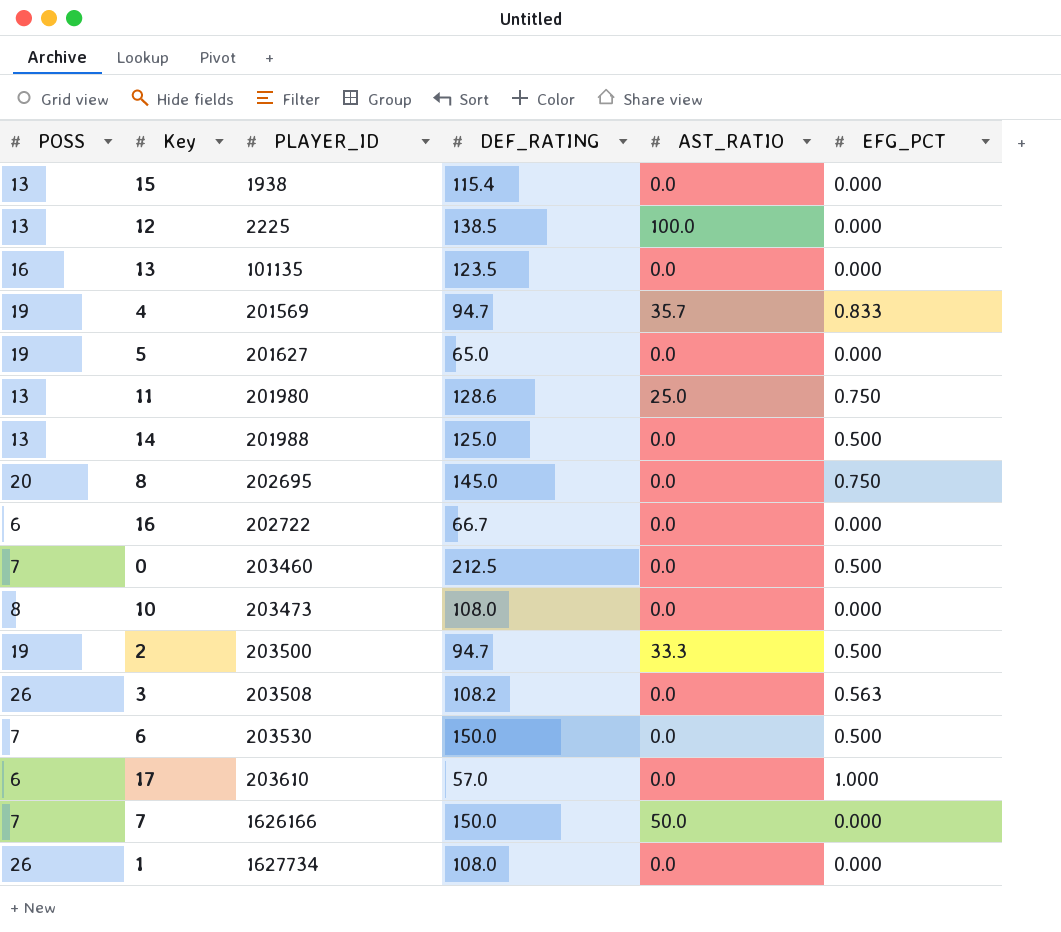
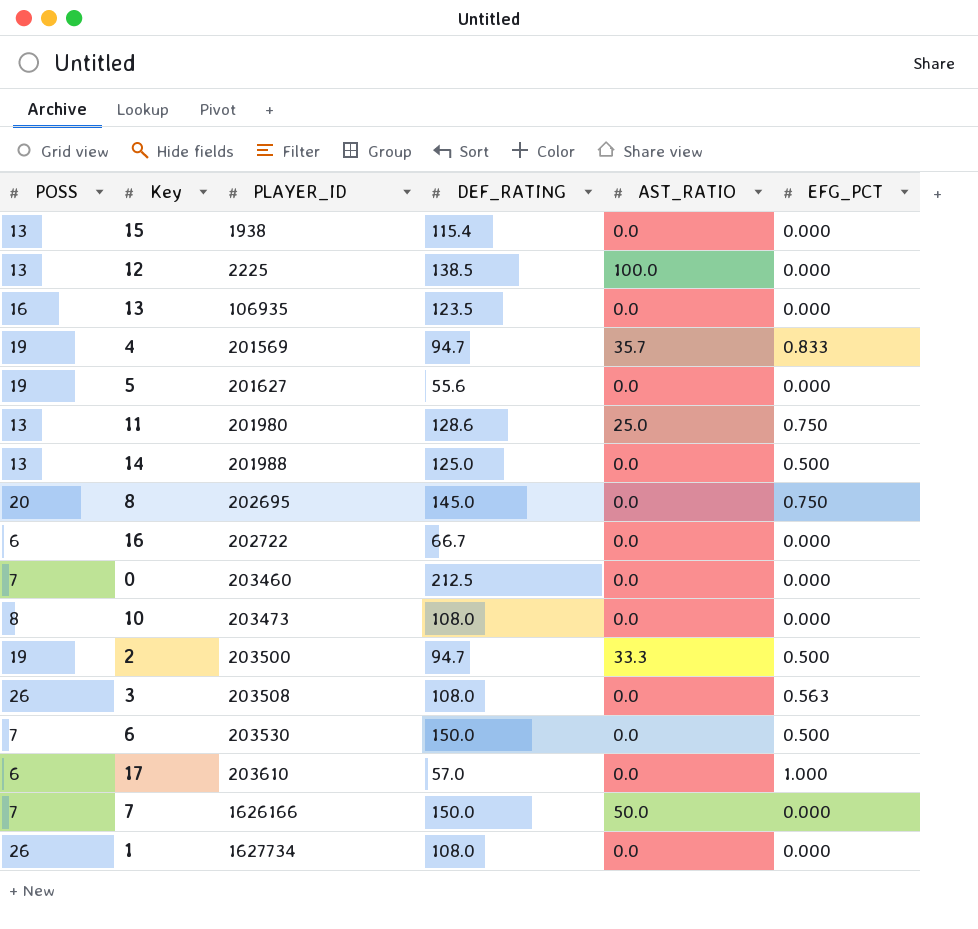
13 | PLAYER_ID: 101135 -> 106935
5 | DEF_RATING: 65.0 -> 55.6
0 | EFG_PCT: 0.500 -> 0.000
3 | DEF_RATING: 108.2 -> 108.0

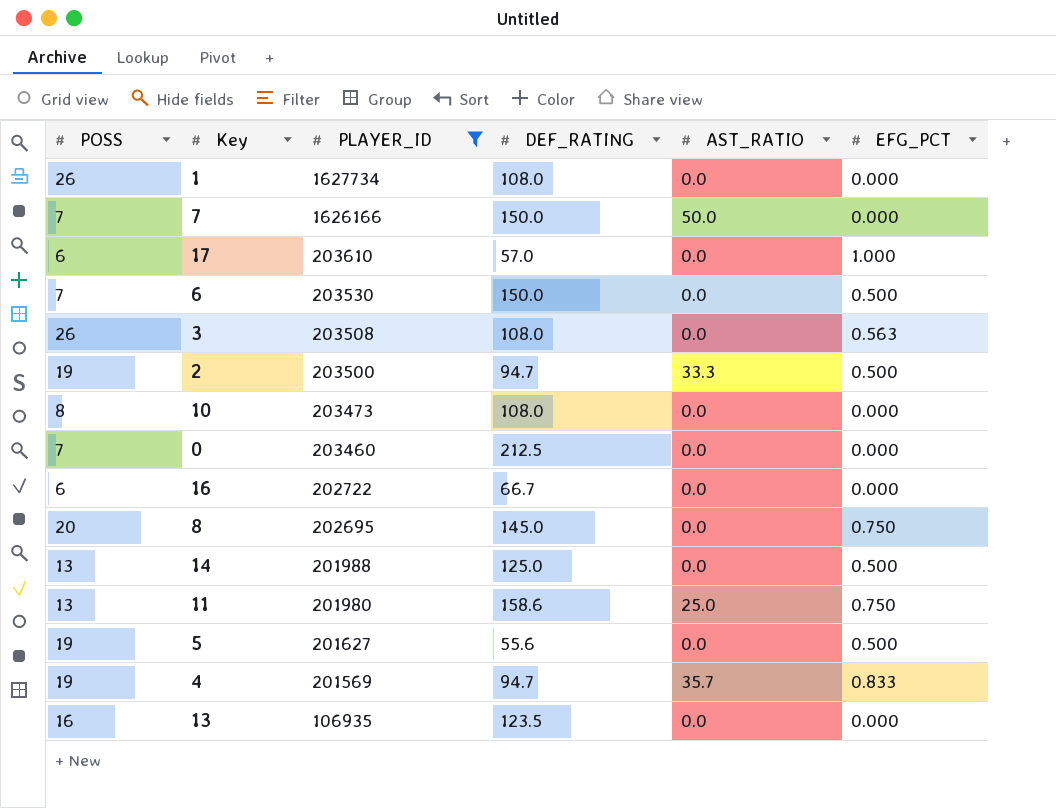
filter: none -> PLAYER_ID >= 106935
row order: PLAYER_ID ascending -> PLAYER_ID descending
11 | DEF_RATING: 128.6 -> 158.6
5 | EFG_PCT: 0.000 -> 0.500

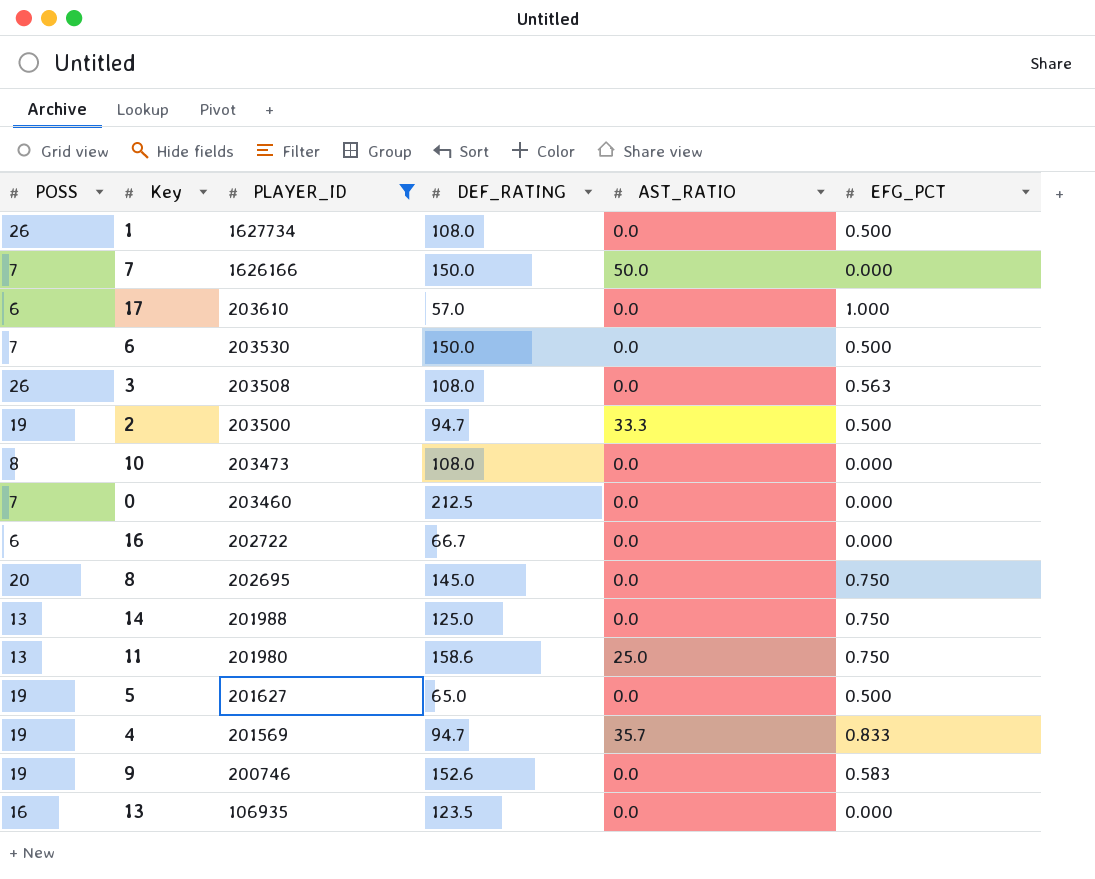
1 | EFG_PCT: 0.000 -> 0.500
14 | EFG_PCT: 0.500 -> 0.750
5 | DEF_RATING: 55.6 -> 65.0
row 9: none -> 19 | 200746 | 152.6 | 0.0 | 0.583

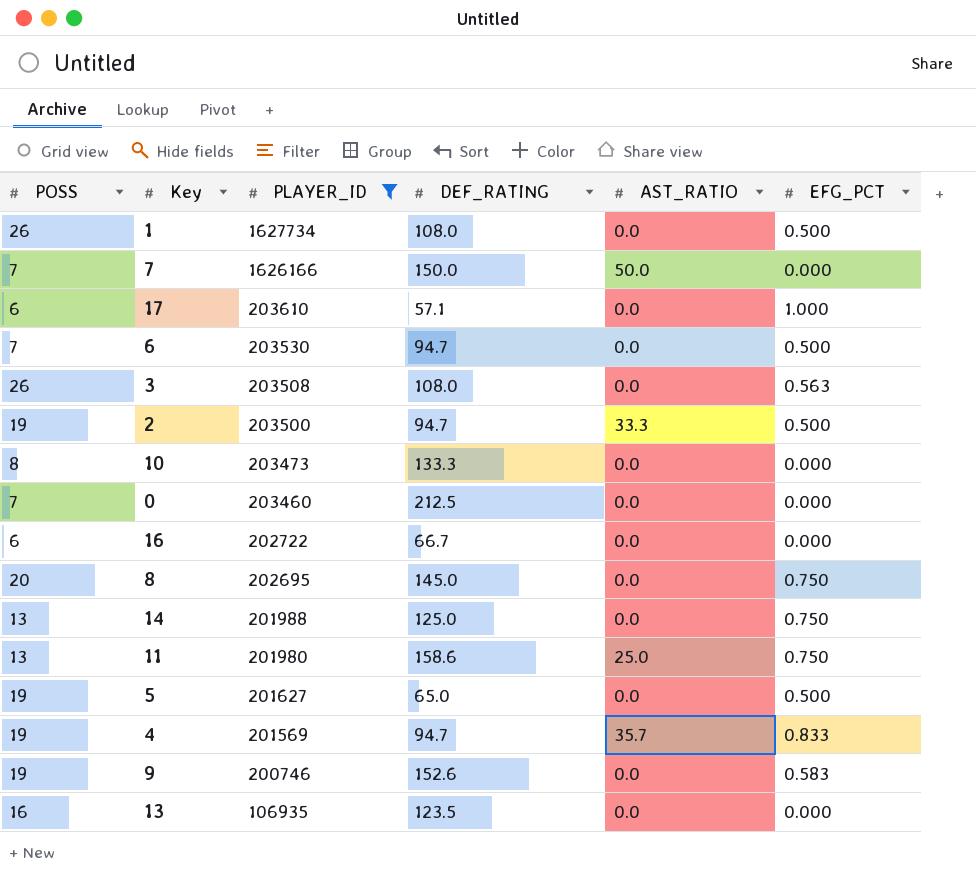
17 | DEF_RATING: 57.0 -> 57.1
6 | DEF_RATING: 150.0 -> 94.7
10 | DEF_RATING: 108.0 -> 133.3

